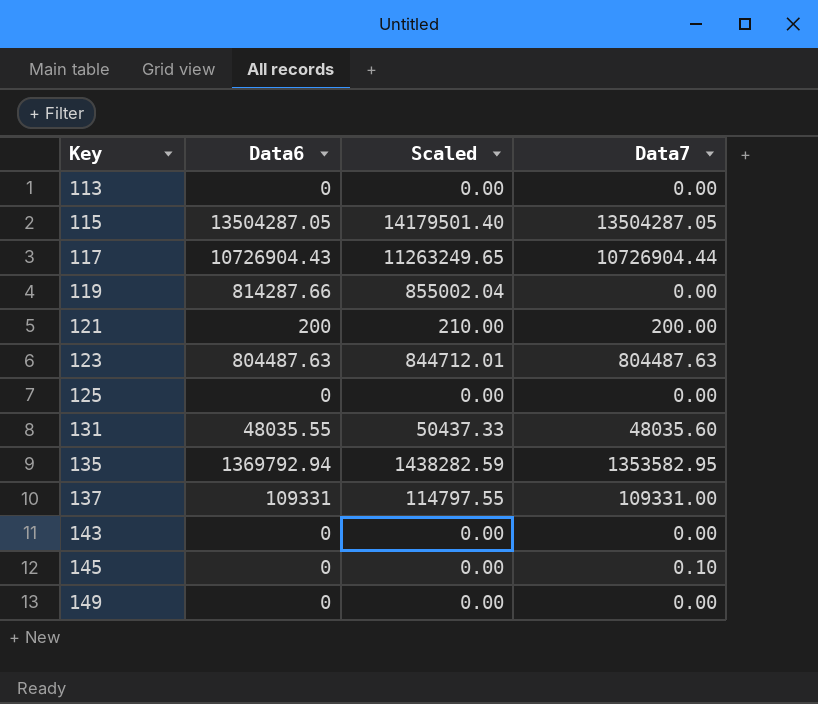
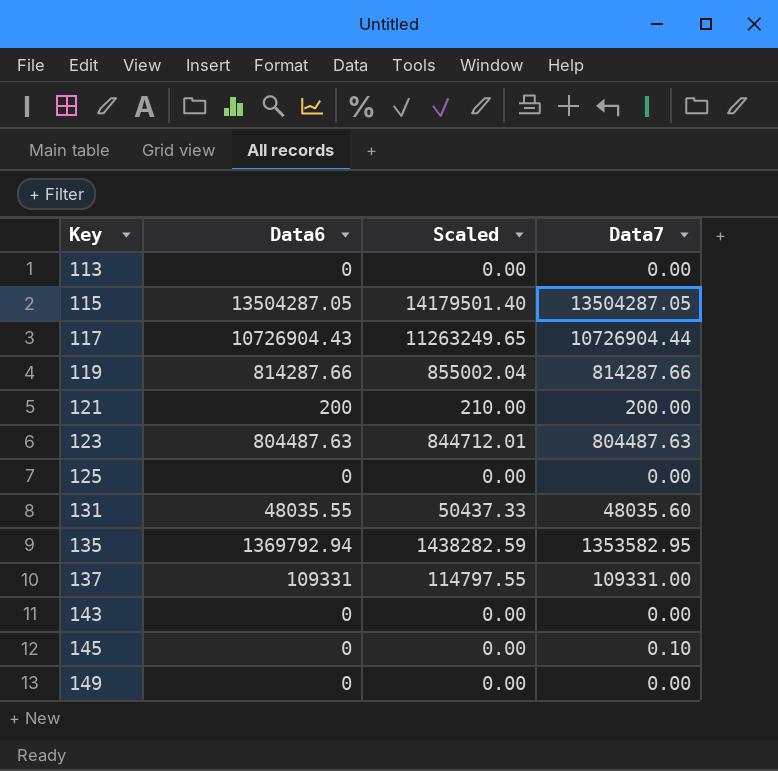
119 | Data7: 0.00 -> 814287.66

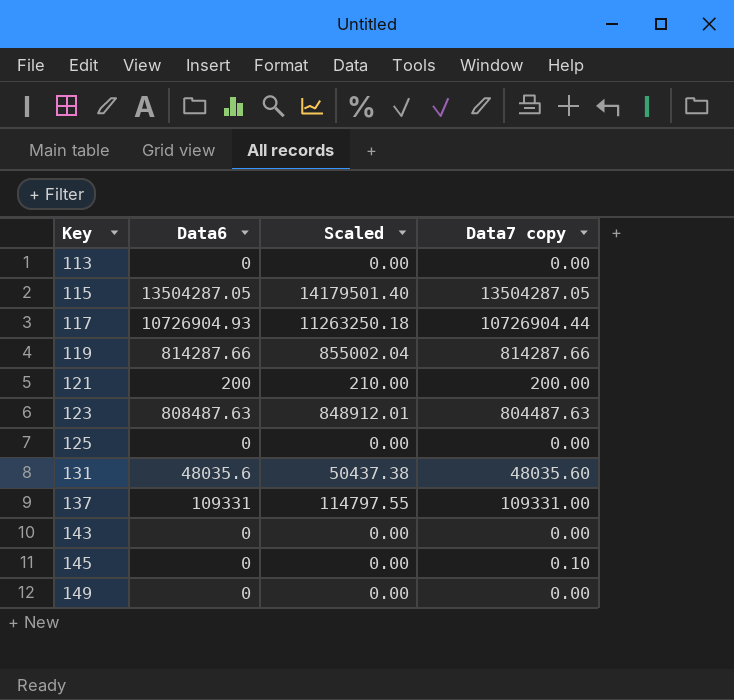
column name: Data7 -> Data7 copy
row 135: 1369792.94 | 1438282.59 | 1353582.95 -> none
117 | Data6: 10726904.43 -> 10726904.93
117 | Scaled: 11263249.65 -> 11263250.18
123 | Data6: 804487.63 -> 808487.63
123 | Scaled: 844712.01 -> 848912.01
131 | Data6: 48035.55 -> 48035.6
131 | Scaled: 50437.33 -> 50437.38

